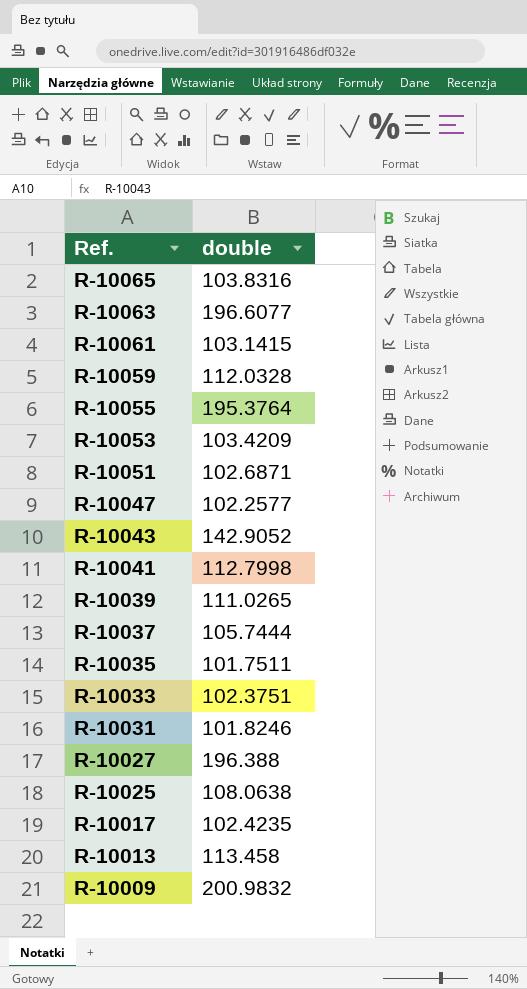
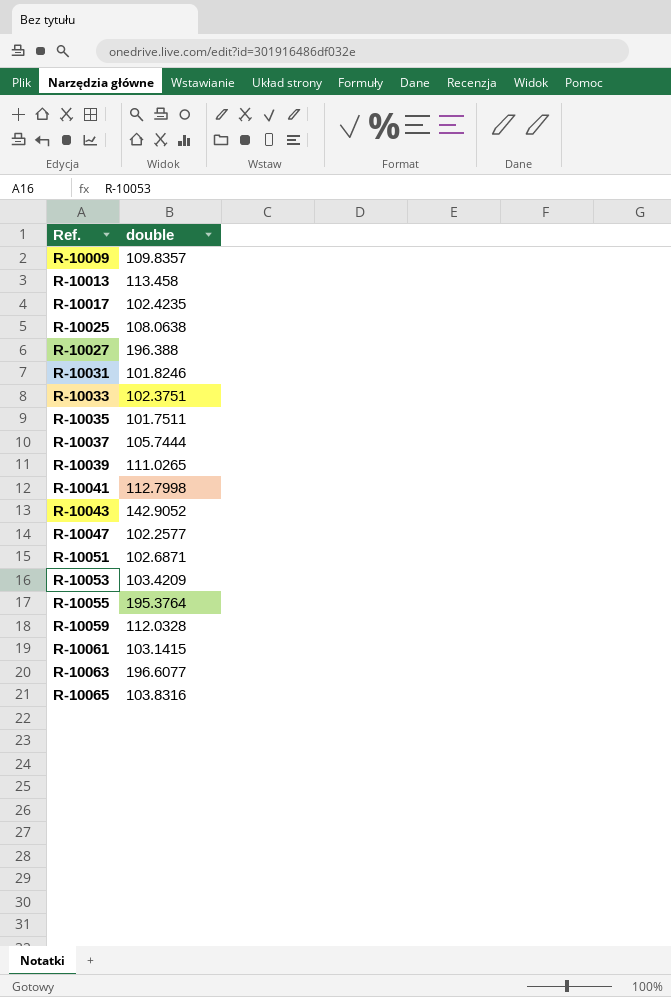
row order: Ref. descending -> Ref. ascending
R-10009 | double: 200.9832 -> 109.8357

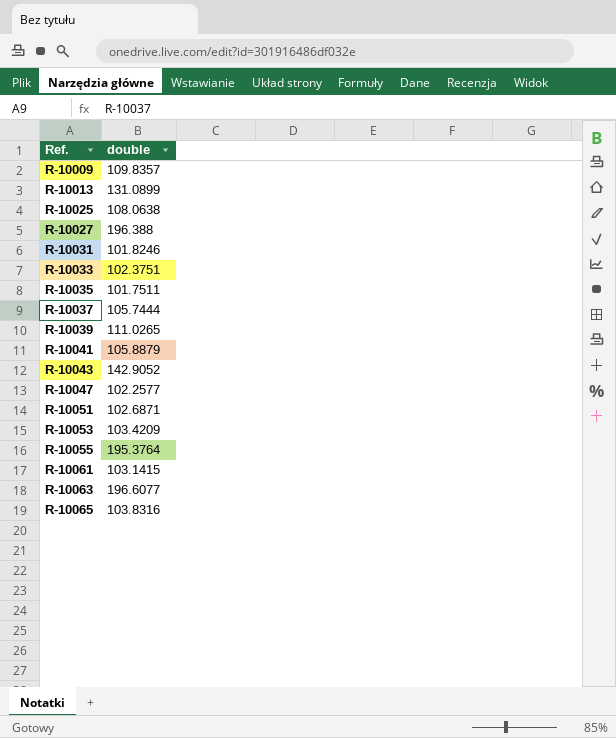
row R-10017: 102.4235 -> none
row R-10059: 112.0328 -> none
R-10013 | double: 113.458 -> 131.0899
R-10041 | double: 112.7998 -> 105.8879

